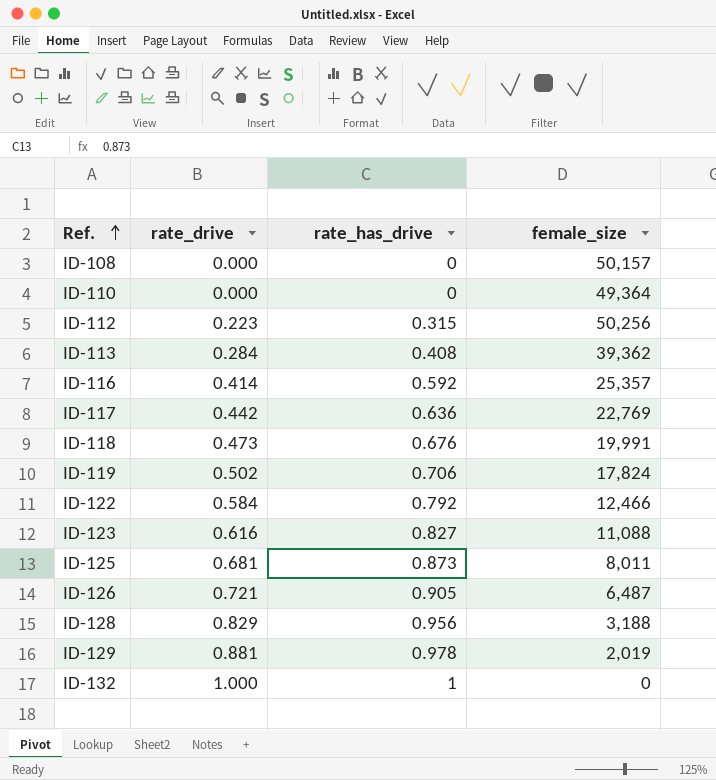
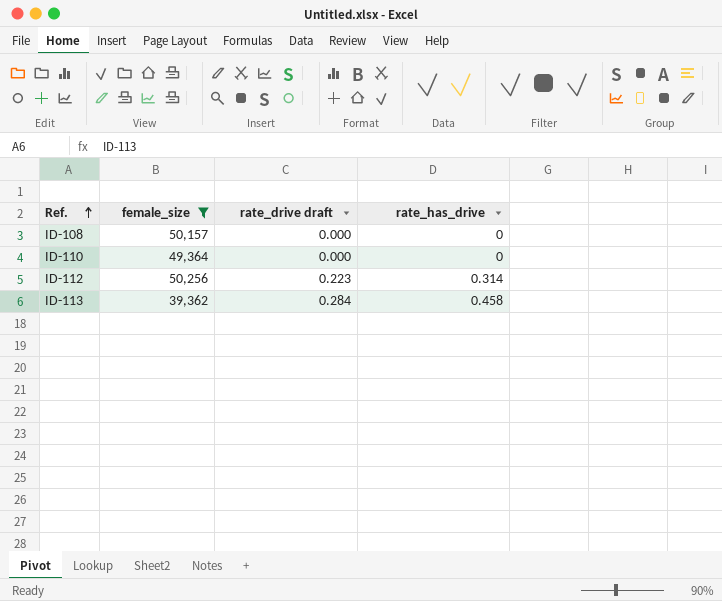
filter: none -> female_size >= 39,362
column female_size | position: 4 -> 2
column name: rate_drive -> rate_drive draft
ID-112 | rate_has_drive: 0.315 -> 0.314
ID-113 | rate_has_drive: 0.408 -> 0.458

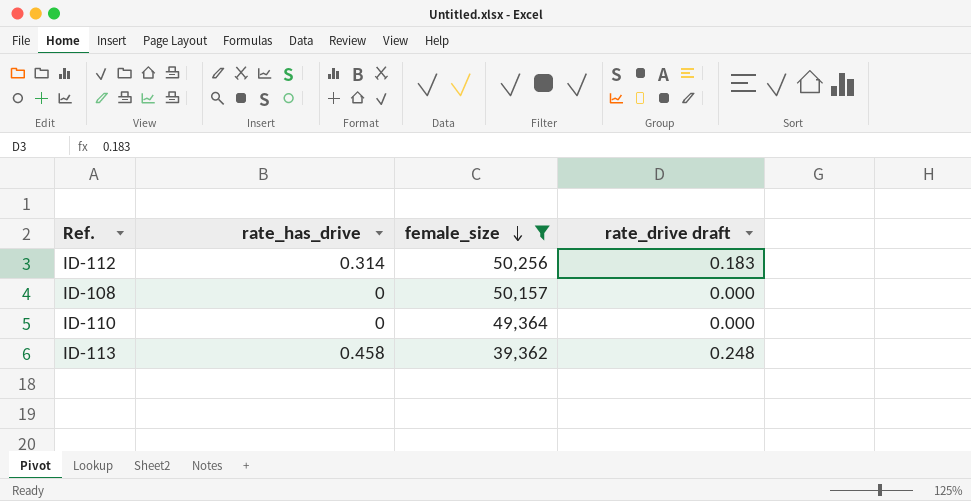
row order: Ref. ascending -> female_size descending
column rate_has_drive | position: 4 -> 2
ID-112 | rate_drive draft: 0.223 -> 0.183
ID-113 | rate_drive draft: 0.284 -> 0.248

